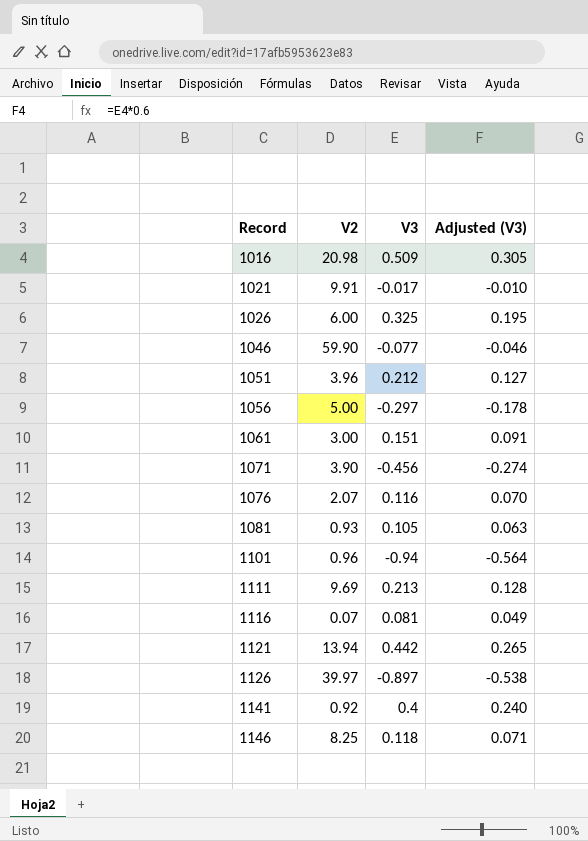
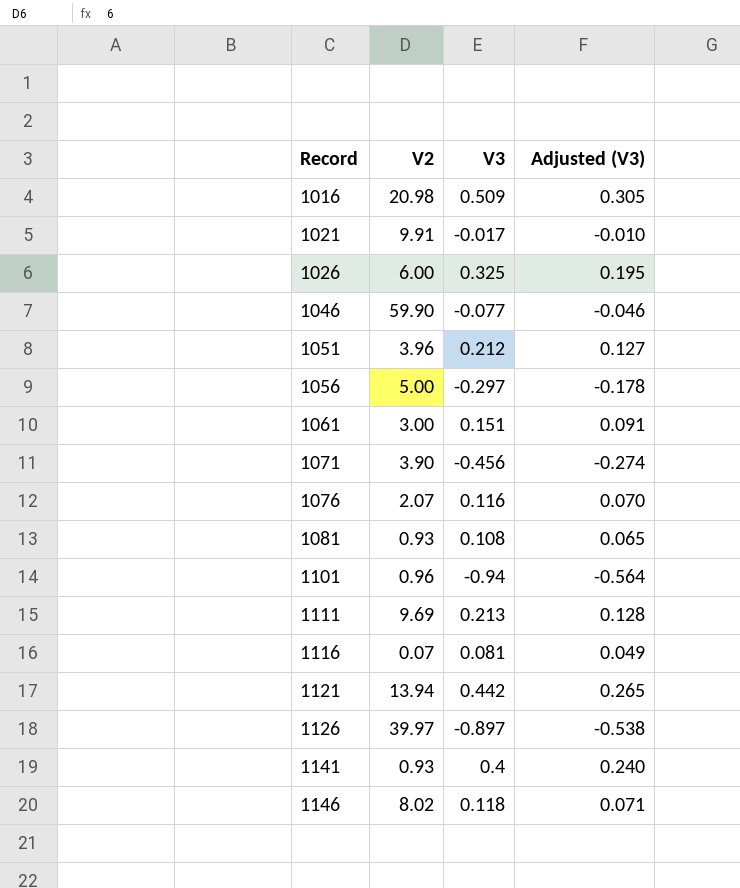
1081 | V3: 0.105 -> 0.108
1081 | Adjusted (V3): 0.063 -> 0.065
1141 | V2: 0.92 -> 0.93
1146 | V2: 8.25 -> 8.02

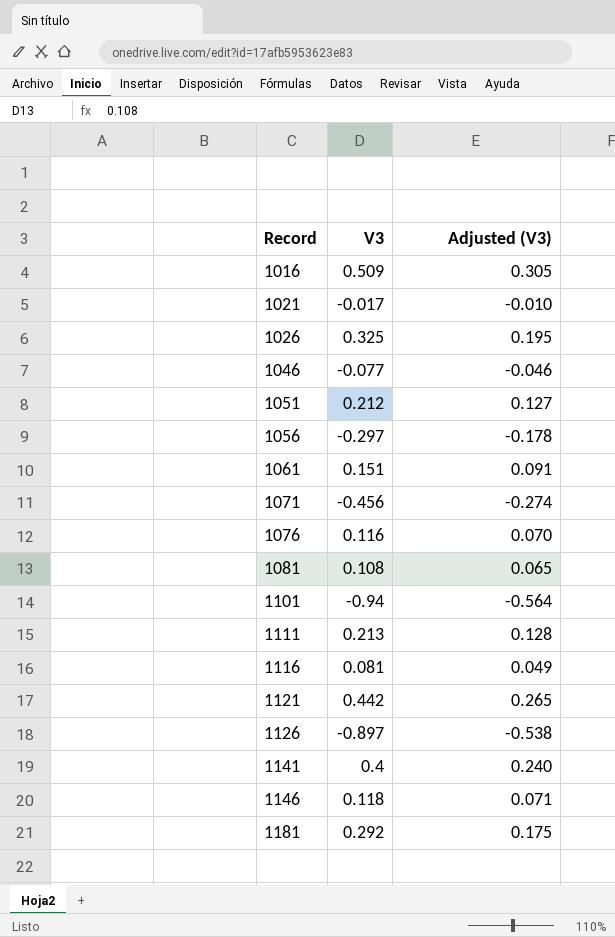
column V2 | position: 2 -> none
row 1181: none -> 0.292 | 0.175

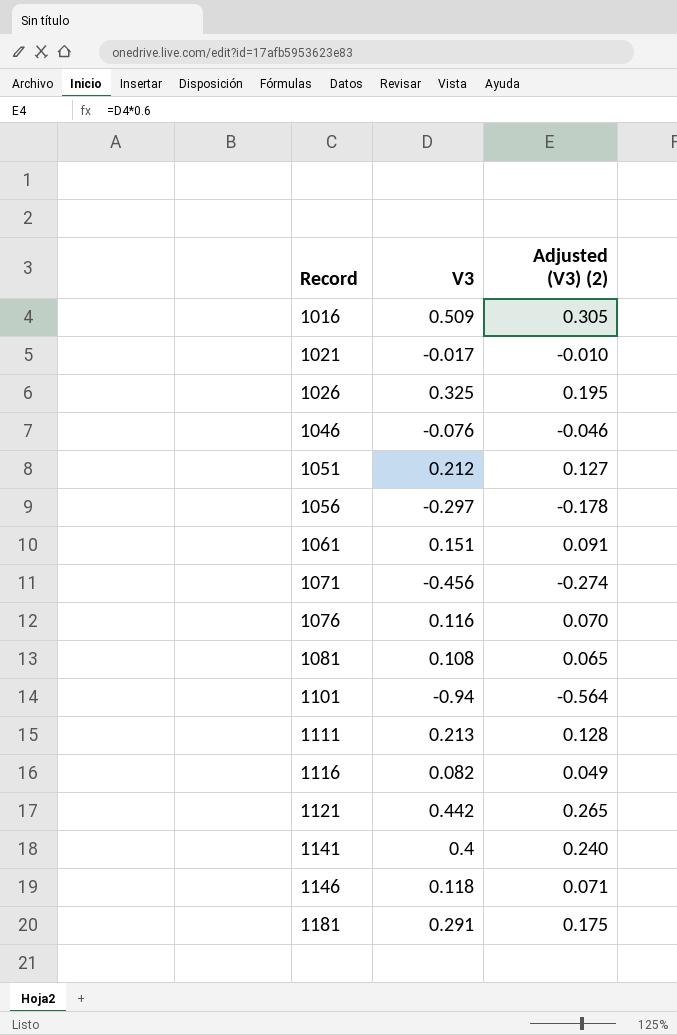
column name: Adjusted (V3) -> Adjusted (V3) (2)
row 1126: -0.897 | -0.538 -> none
1046 | V3: -0.077 -> -0.076
1116 | V3: 0.081 -> 0.082
1181 | V3: 0.292 -> 0.291

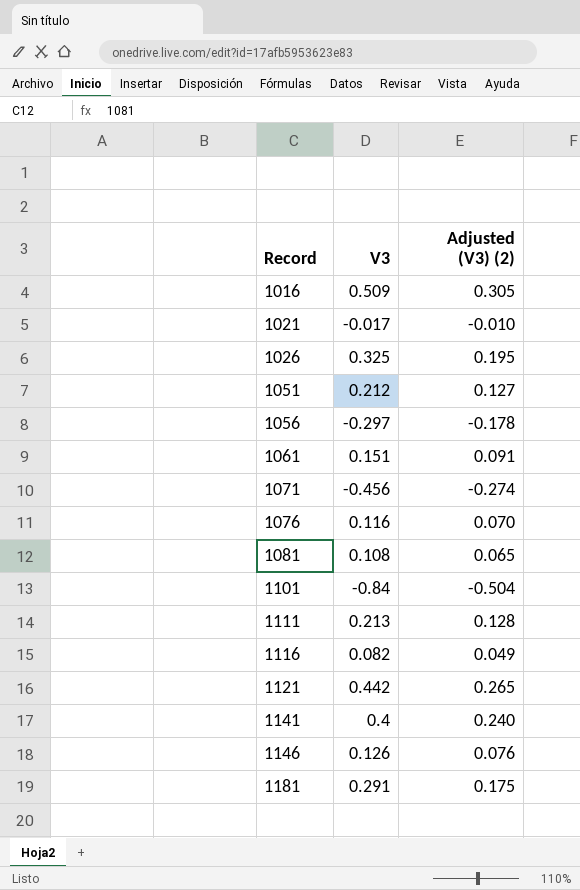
row 1046: -0.076 | -0.046 -> none
1101 | V3: -0.94 -> -0.84
1101 | Adjusted (V3) (2): -0.564 -> -0.504
1146 | V3: 0.118 -> 0.126
1146 | Adjusted (V3) (2): 0.071 -> 0.076

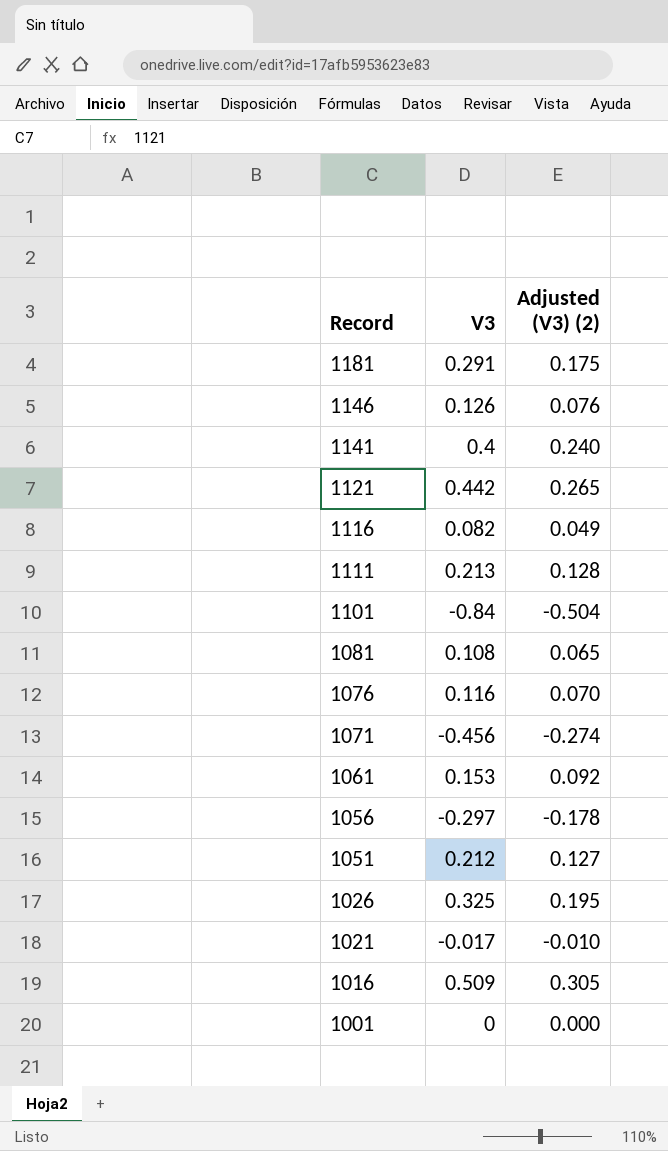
row order: Record ascending -> Record descending
1061 | V3: 0.151 -> 0.153
1061 | Adjusted (V3) (2): 0.091 -> 0.092
row 1001: none -> 0 | 0.000

